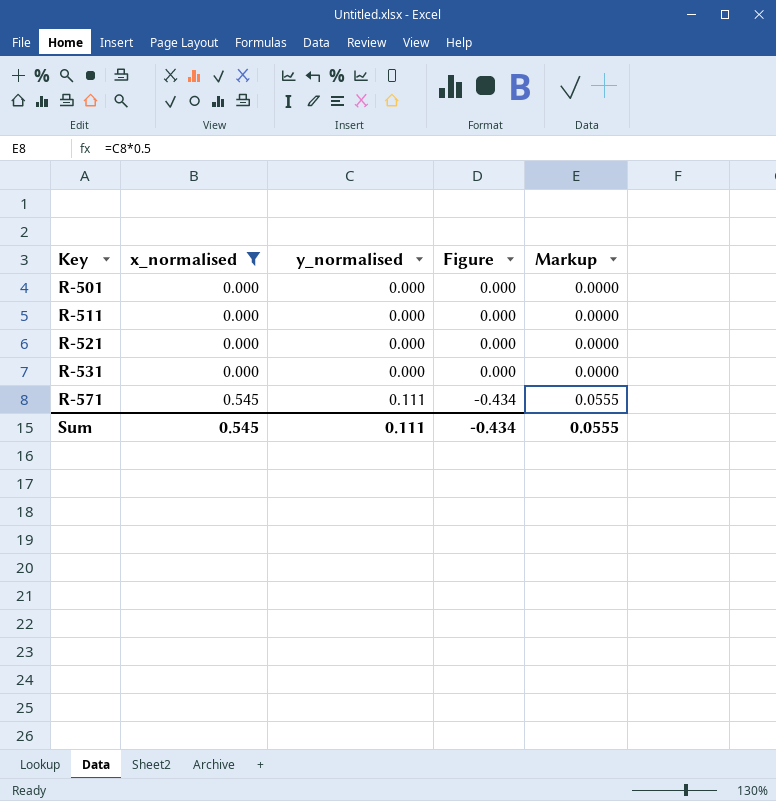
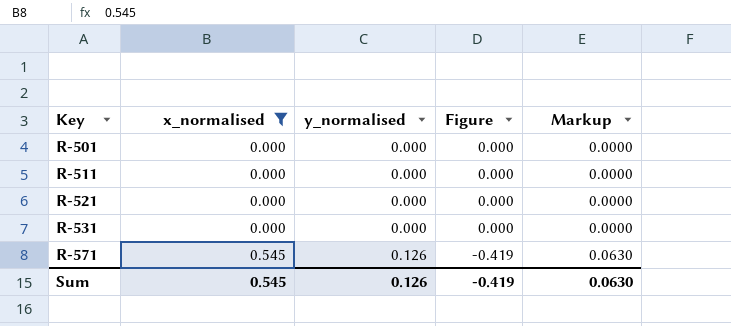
R-571 | y_normalised: 0.111 -> 0.126
R-571 | Figure: -0.434 -> -0.419
R-571 | Markup: 0.0555 -> 0.0630
Sum | y_normalised: 0.111 -> 0.126
Sum | Figure: -0.434 -> -0.419
Sum | Markup: 0.0555 -> 0.0630

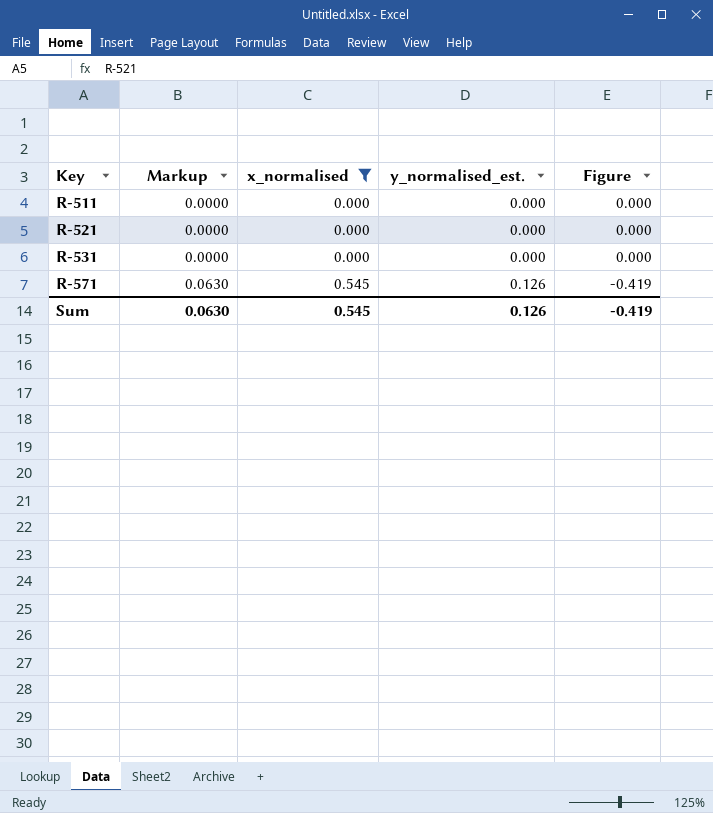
column Markup | position: 5 -> 2
column name: y_normalised -> y_normalised_est.
row R-501: 0.000 | 0.000 | 0.000 | 0.0000 -> none

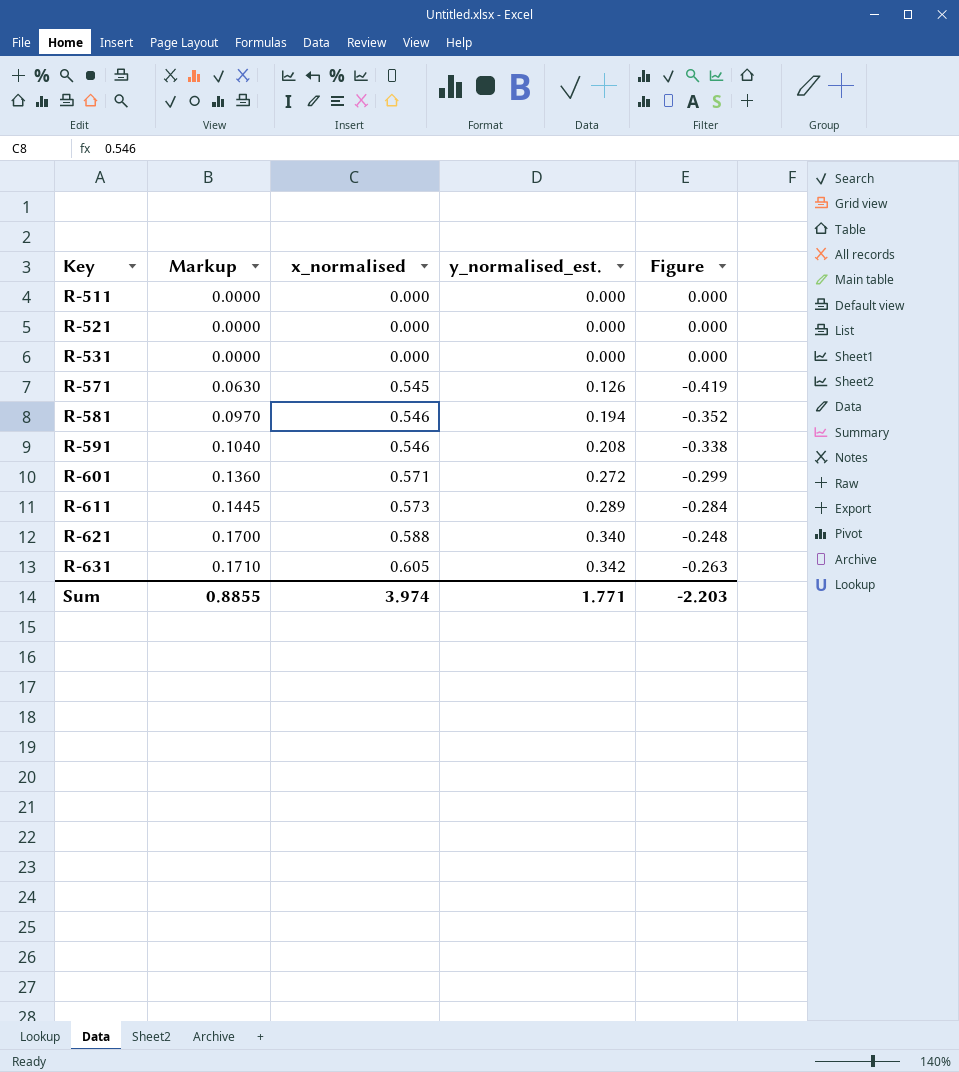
filter: x_normalised <= 0.545 -> none
Sum | Markup: 0.0630 -> 0.8855
Sum | x_normalised: 0.545 -> 3.974
Sum | y_normalised_est.: 0.126 -> 1.771
Sum | Figure: -0.419 -> -2.203

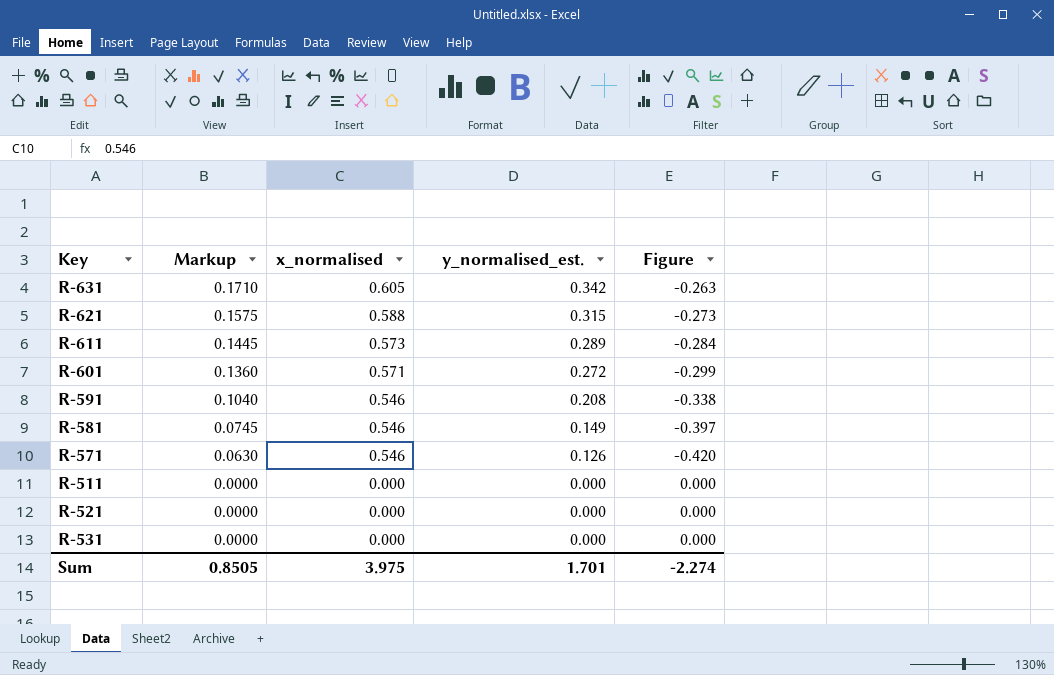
row order: Key ascending -> Markup descending
R-621 | Markup: 0.1700 -> 0.1575
R-621 | y_normalised_est.: 0.340 -> 0.315
R-621 | Figure: -0.248 -> -0.273
R-581 | Markup: 0.0970 -> 0.0745
R-581 | y_normalised_est.: 0.194 -> 0.149
R-581 | Figure: -0.352 -> -0.397
R-571 | x_normalised: 0.545 -> 0.546
R-571 | Figure: -0.419 -> -0.420
Sum | Markup: 0.8855 -> 0.8505
Sum | x_normalised: 3.974 -> 3.975
Sum | y_normalised_est.: 1.771 -> 1.701
Sum | Figure: -2.203 -> -2.274

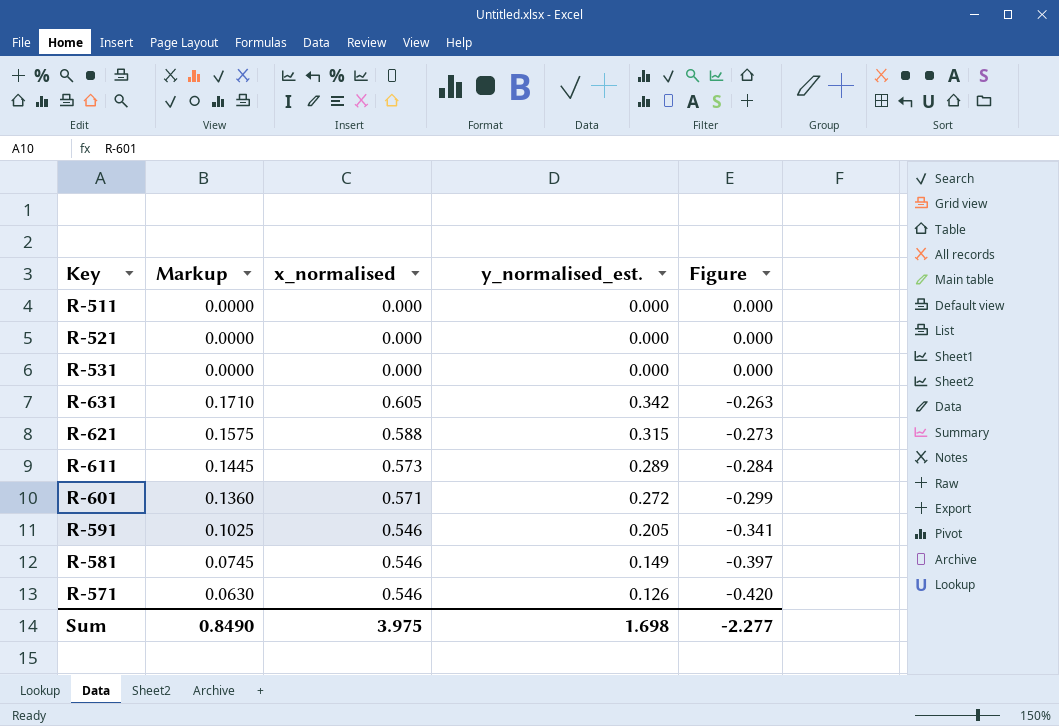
row order: Markup descending -> Figure descending
R-591 | Markup: 0.1040 -> 0.1025
R-591 | y_normalised_est.: 0.208 -> 0.205
R-591 | Figure: -0.338 -> -0.341
Sum | Markup: 0.8505 -> 0.8490
Sum | y_normalised_est.: 1.701 -> 1.698
Sum | Figure: -2.274 -> -2.277

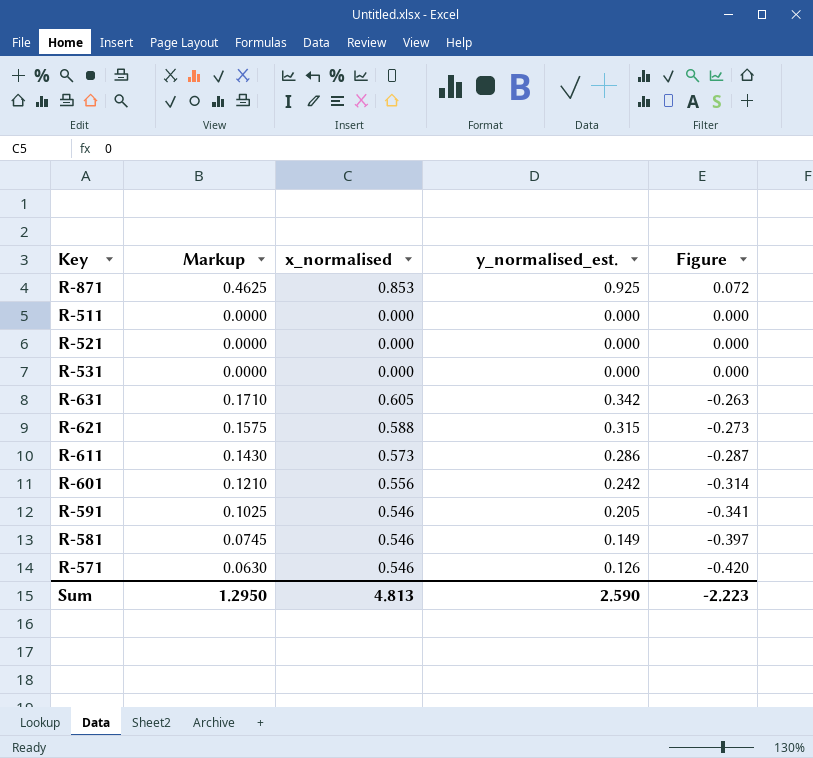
row R-871: none -> 0.4625 | 0.853 | 0.925 | 0.072
R-611 | Markup: 0.1445 -> 0.1430
R-611 | y_normalised_est.: 0.289 -> 0.286
R-611 | Figure: -0.284 -> -0.287
R-601 | Markup: 0.1360 -> 0.1210
R-601 | x_normalised: 0.571 -> 0.556
R-601 | y_normalised_est.: 0.272 -> 0.242
R-601 | Figure: -0.299 -> -0.314
Sum | Markup: 0.8490 -> 1.2950
Sum | x_normalised: 3.975 -> 4.813
Sum | y_normalised_est.: 1.698 -> 2.590
Sum | Figure: -2.277 -> -2.223

